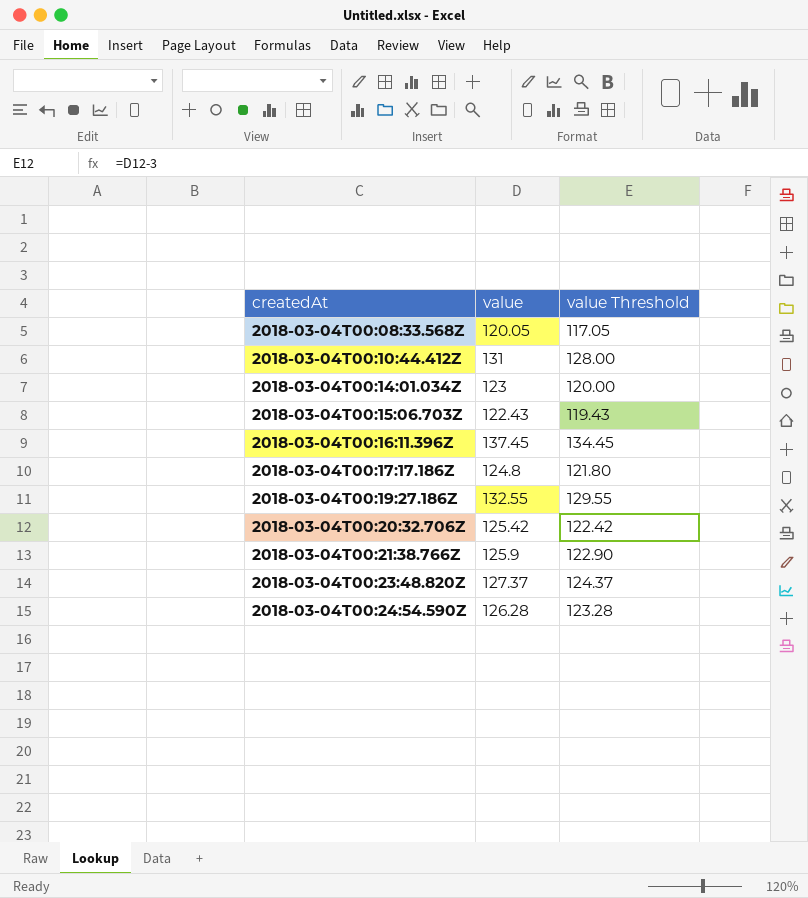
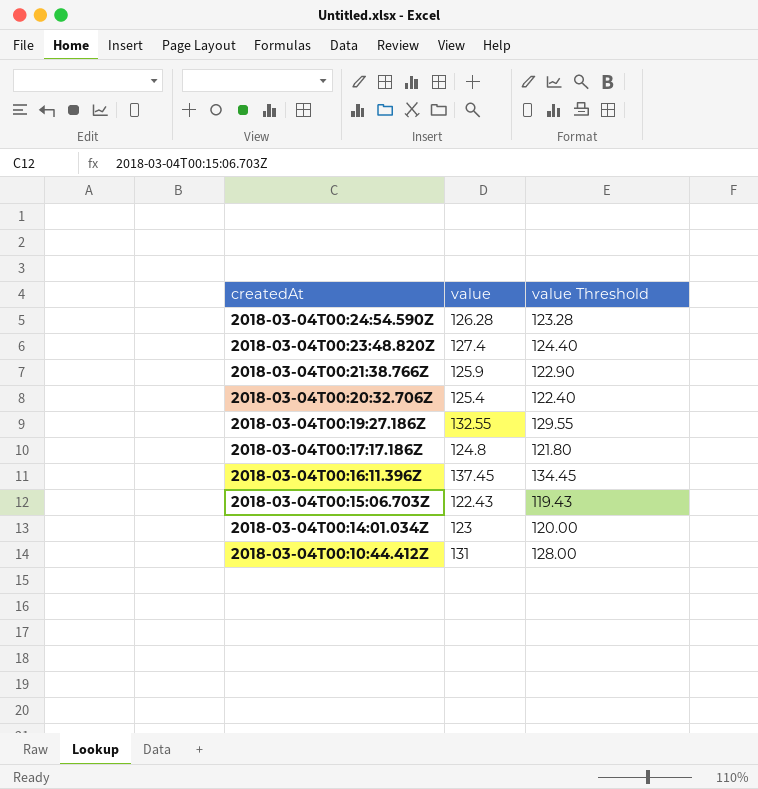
row order: createdAt ascending -> createdAt descending
row 2018-03-04T00:08:33.568Z: 120.05 | 117.05 -> none
2018-03-04T00:23:48.820Z | value: 127.37 -> 127.4
2018-03-04T00:23:48.820Z | value Threshold: 124.37 -> 124.40
2018-03-04T00:20:32.706Z | value: 125.42 -> 125.4
2018-03-04T00:20:32.706Z | value Threshold: 122.42 -> 122.40

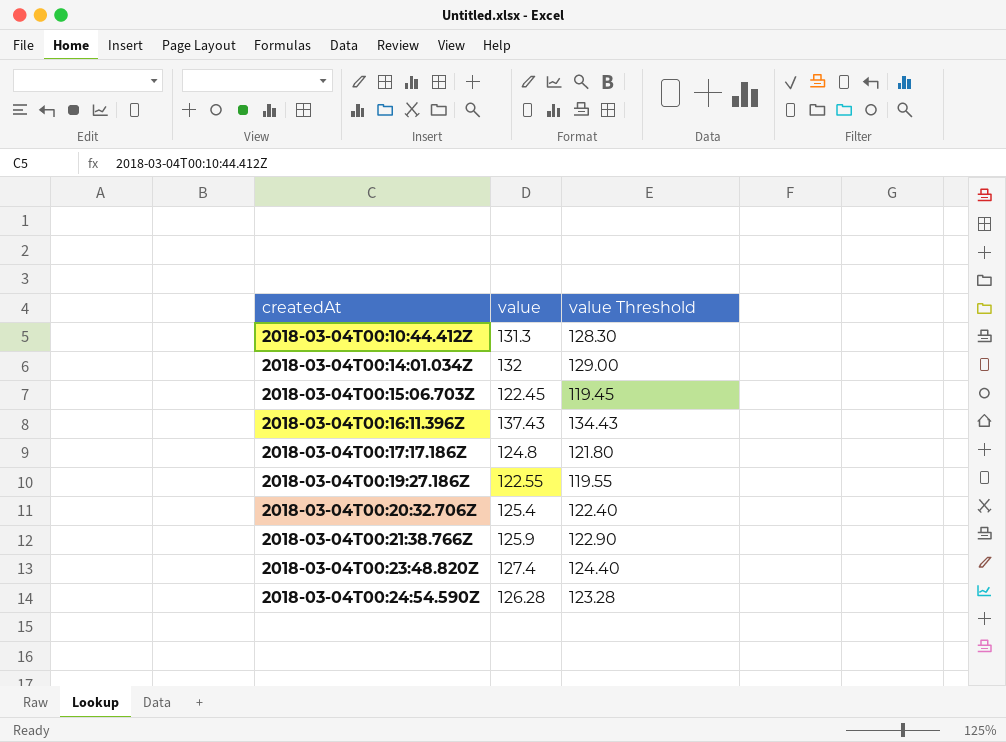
row order: createdAt descending -> createdAt ascending
2018-03-04T00:10:44.412Z | value: 131 -> 131.3
2018-03-04T00:10:44.412Z | value Threshold: 128.00 -> 128.30
2018-03-04T00:14:01.034Z | value: 123 -> 132
2018-03-04T00:14:01.034Z | value Threshold: 120.00 -> 129.00
2018-03-04T00:15:06.703Z | value: 122.43 -> 122.45
2018-03-04T00:15:06.703Z | value Threshold: 119.43 -> 119.45
2018-03-04T00:16:11.396Z | value: 137.45 -> 137.43
2018-03-04T00:16:11.396Z | value Threshold: 134.45 -> 134.43
2018-03-04T00:19:27.186Z | value: 132.55 -> 122.55
2018-03-04T00:19:27.186Z | value Threshold: 129.55 -> 119.55

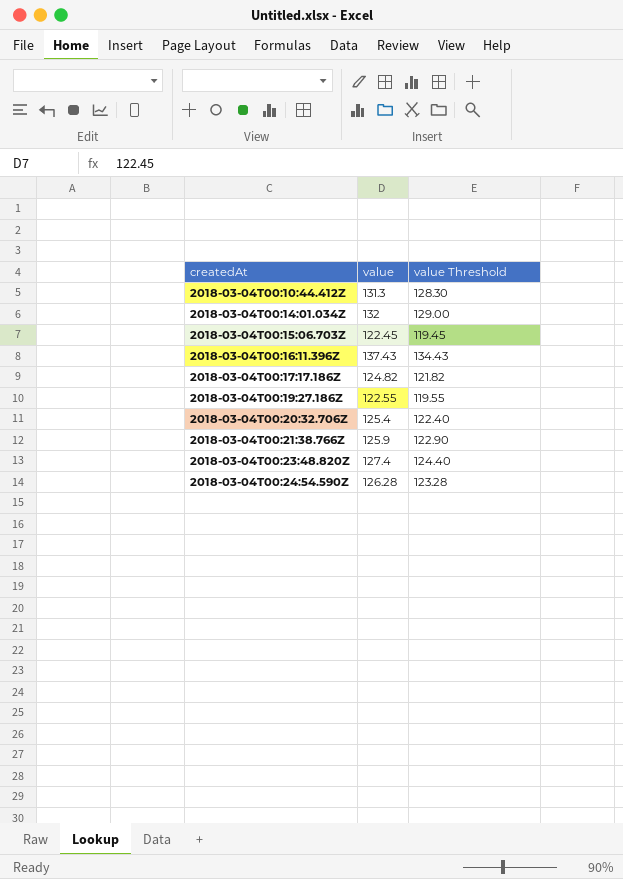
2018-03-04T00:17:17.186Z | value: 124.8 -> 124.82
2018-03-04T00:17:17.186Z | value Threshold: 121.80 -> 121.82

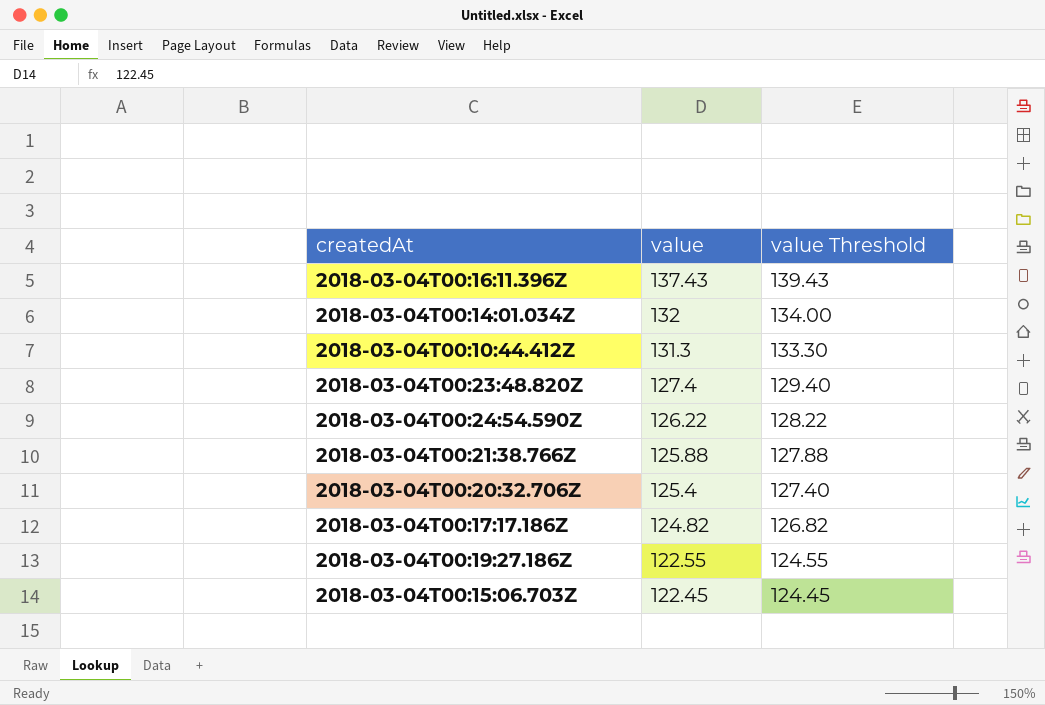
row order: createdAt ascending -> value descending
column value Threshold | formula: [value] - 3 -> [value] + 2
2018-03-04T00:24:54.590Z | value: 126.28 -> 126.22
2018-03-04T00:21:38.766Z | value: 125.9 -> 125.88

